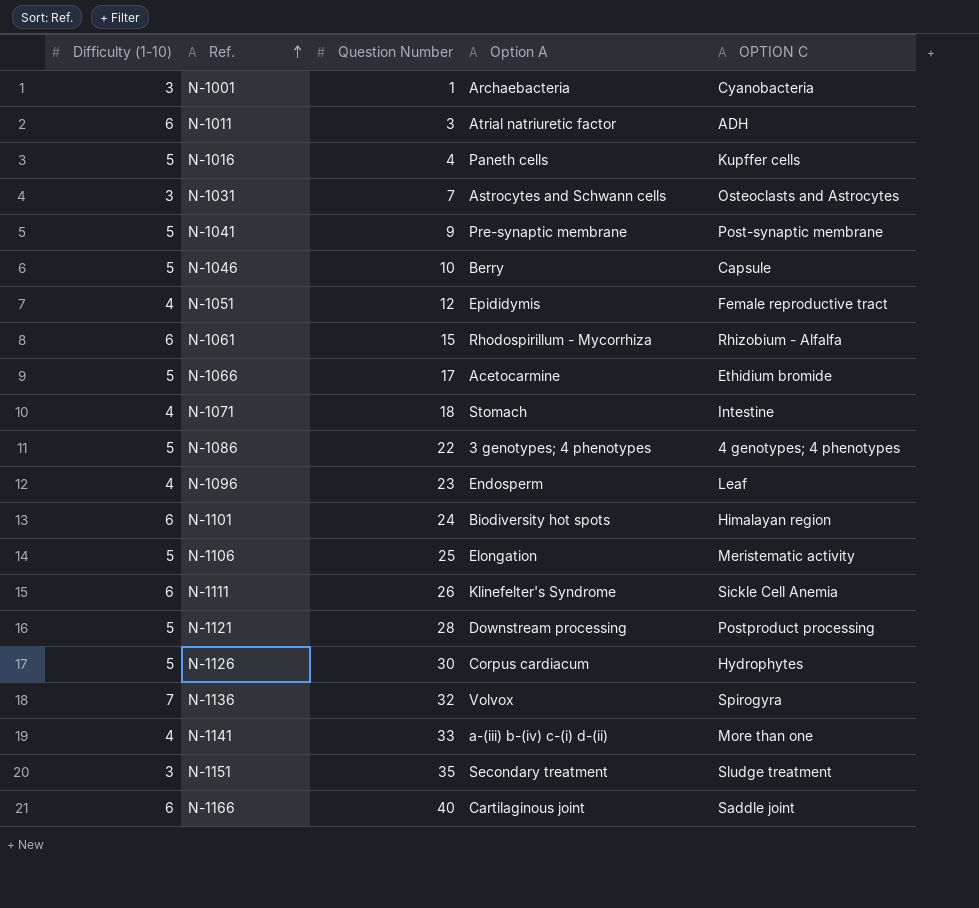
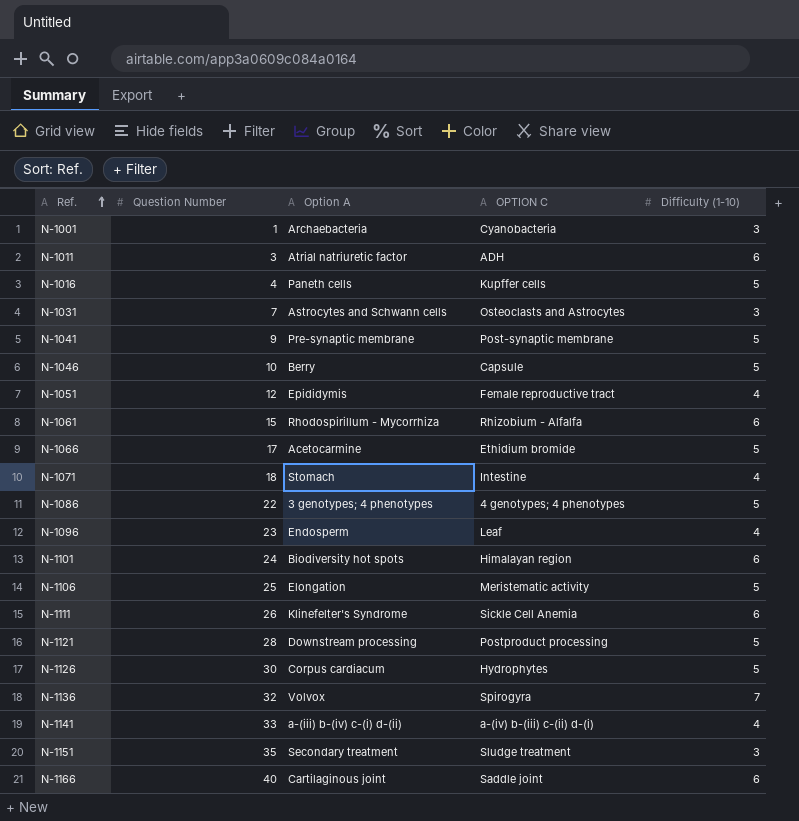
column Difficulty (1-10) | position: 1 -> 5
N-1141 | OPTION C: More than one -> a-(iv) b-(iii) c-(ii) d-(i)

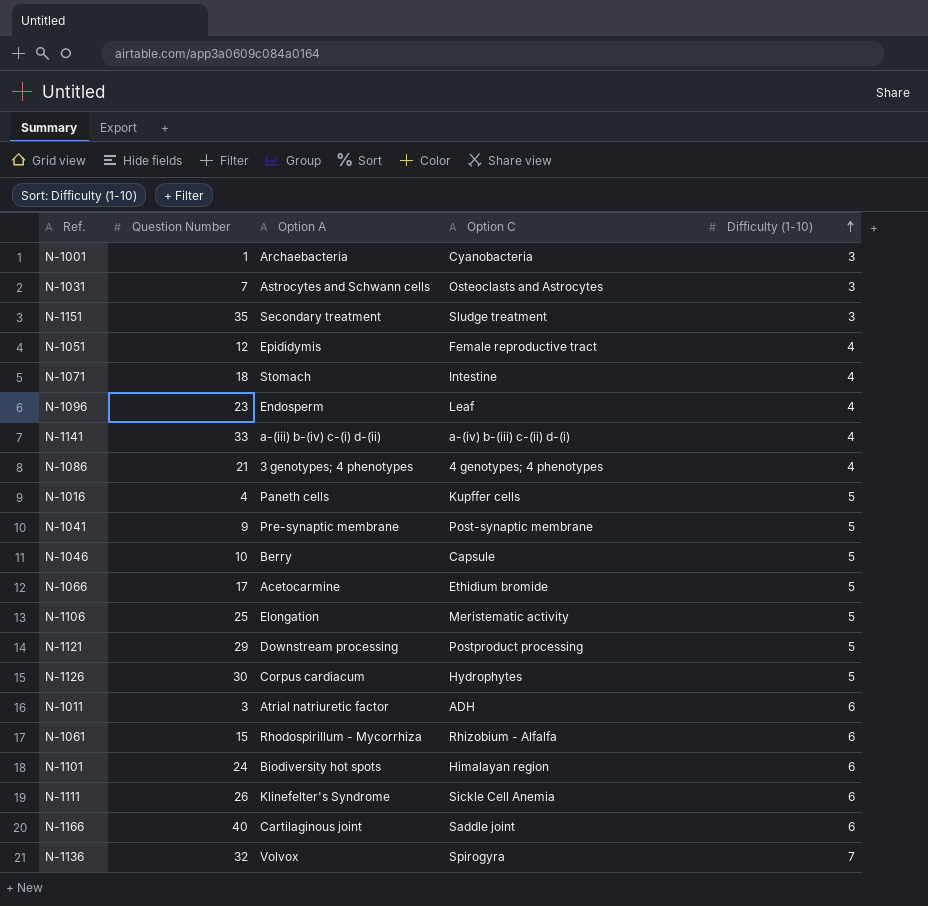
row order: Ref. ascending -> Difficulty (1-10) ascending
column name: OPTION C -> Option C
N-1086 | Question Number: 22 -> 21
N-1086 | Difficulty (1-10): 5 -> 4
N-1121 | Question Number: 28 -> 29

